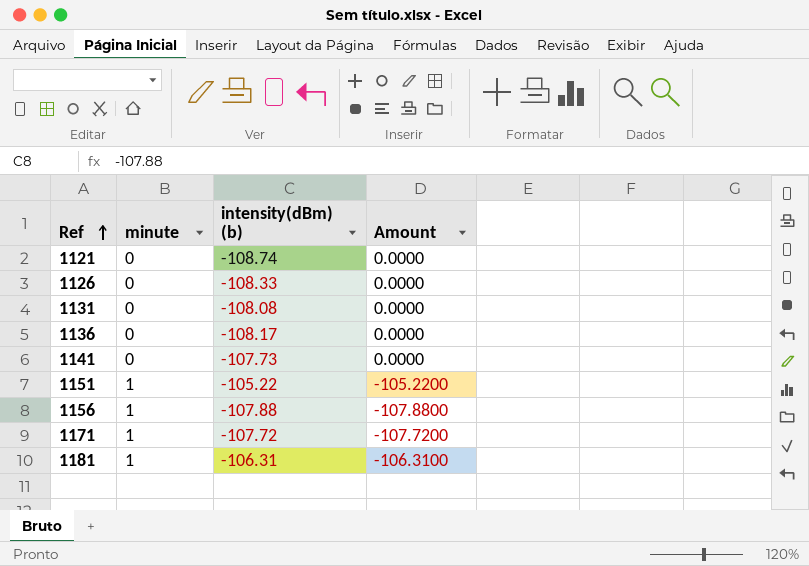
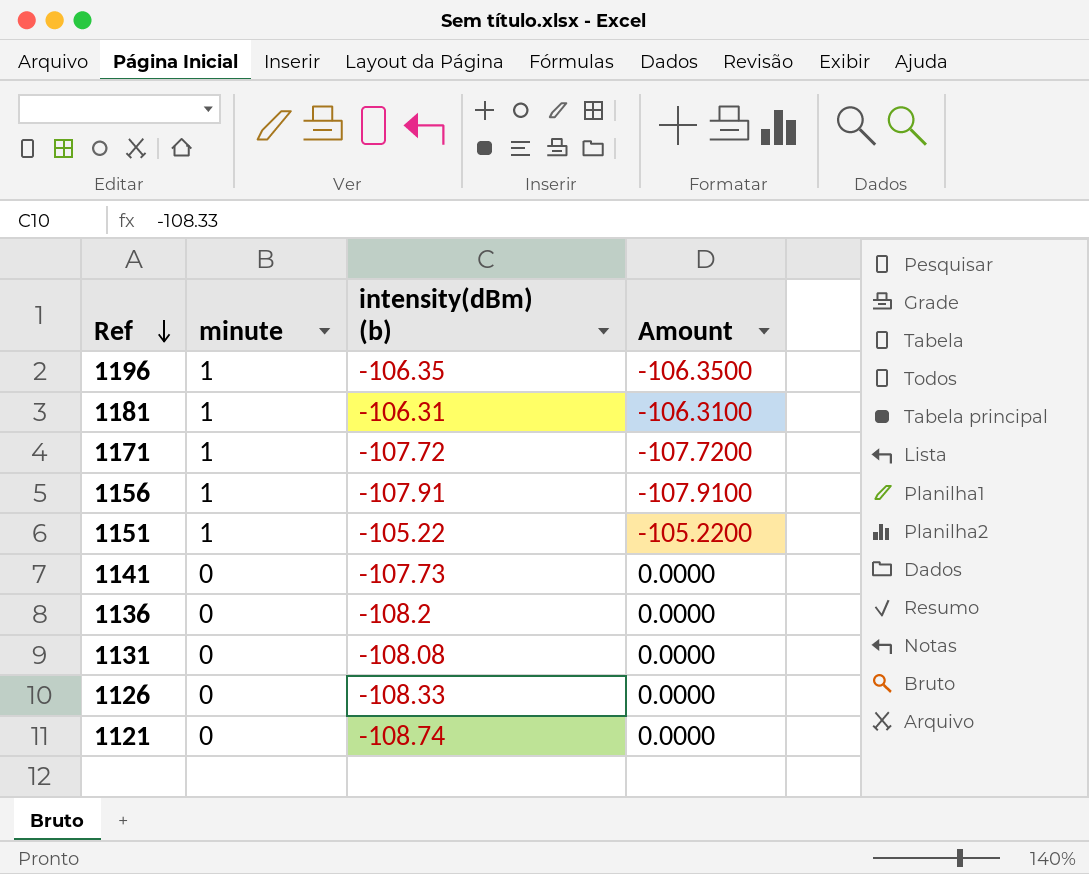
row order: Ref ascending -> Ref descending
row 1196: none -> 1 | -106.35 | -106.3500
1156 | intensity(dBm) (b): -107.88 -> -107.91
1156 | Amount: -107.8800 -> -107.9100
1136 | intensity(dBm) (b): -108.17 -> -108.2

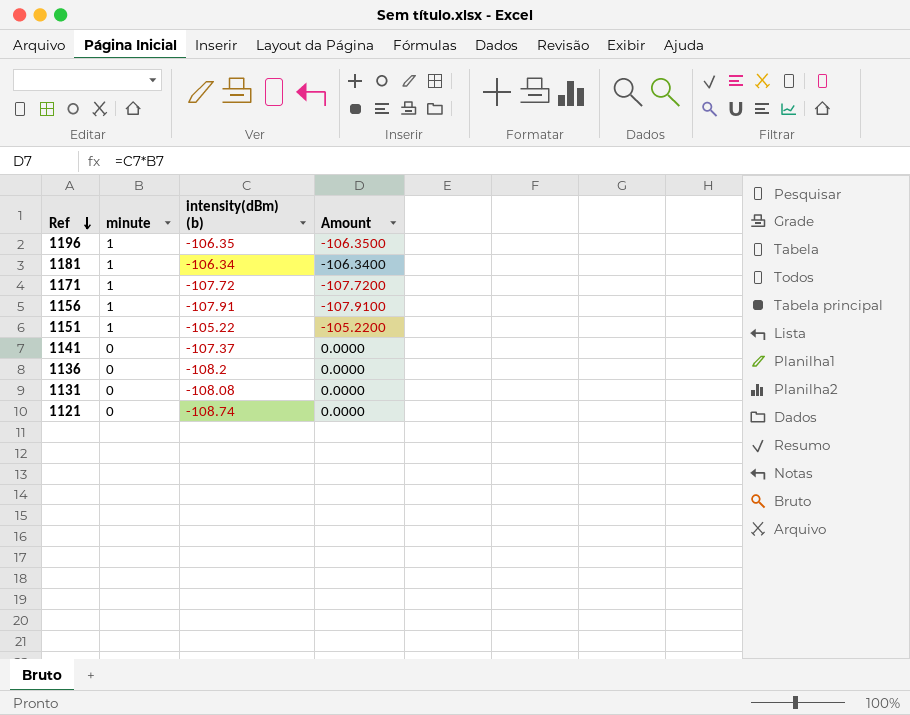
row 1126: 0 | -108.33 | 0.0000 -> none
1181 | intensity(dBm) (b): -106.31 -> -106.34
1181 | Amount: -106.3100 -> -106.3400
1141 | intensity(dBm) (b): -107.73 -> -107.37

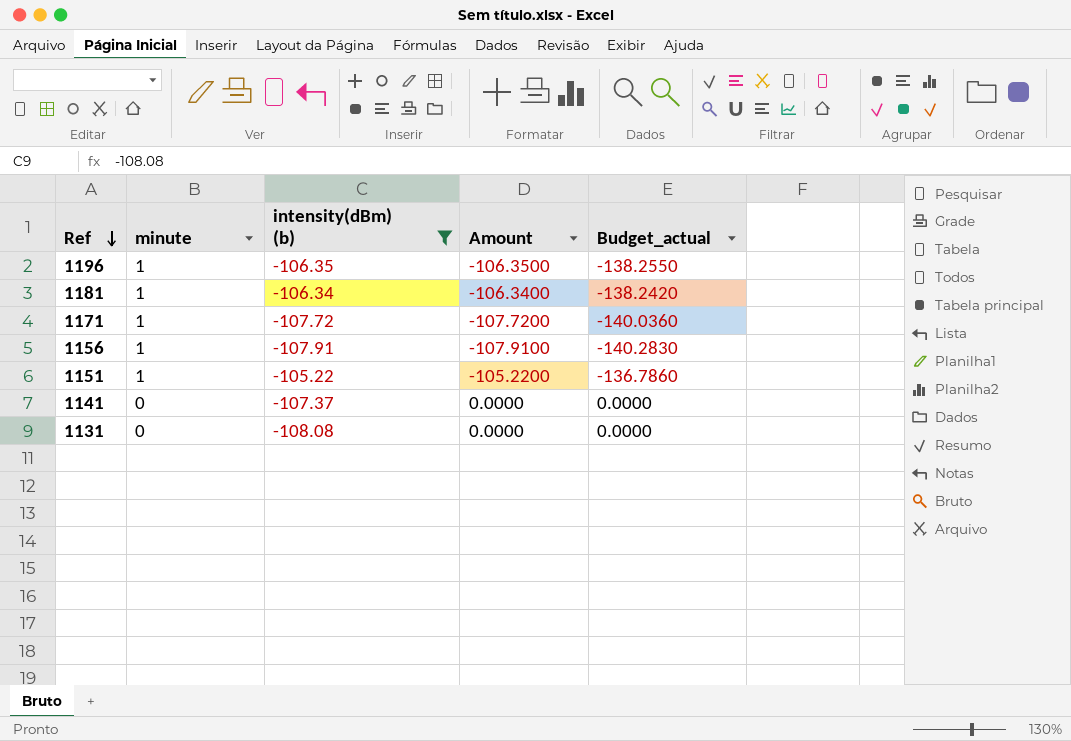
filter: none -> intensity(dBm) (b) >= -108.08
column Budget_actual | formula: none -> [Amount] * 1.3

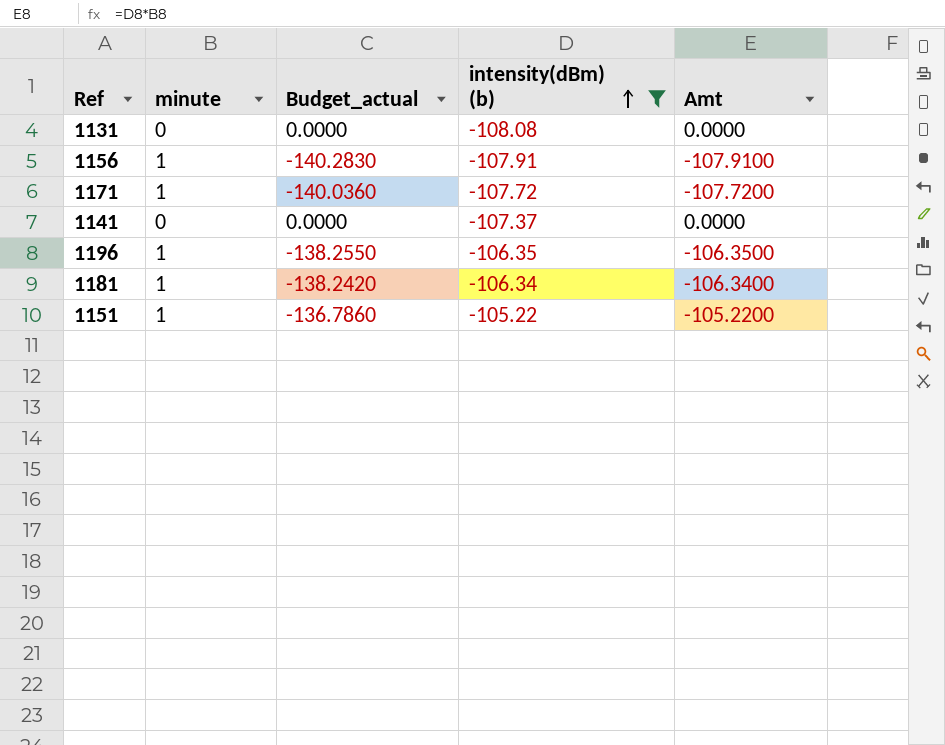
row order: Ref descending -> intensity(dBm) (b) ascending
column Budget_actual | position: 5 -> 3
column name: Amount -> Amt

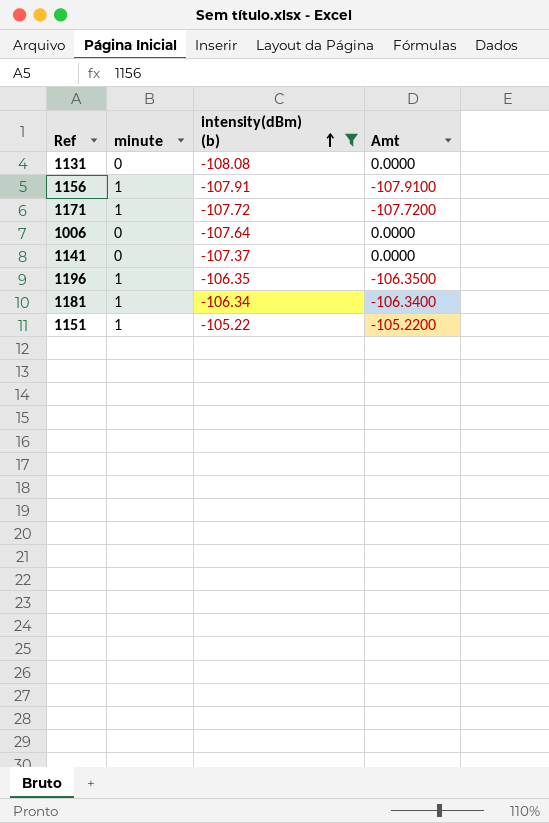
column Budget_actual | formula: [Amt] * 1.3 -> none
row 1006: none -> 0 | -107.64 | 0.0000

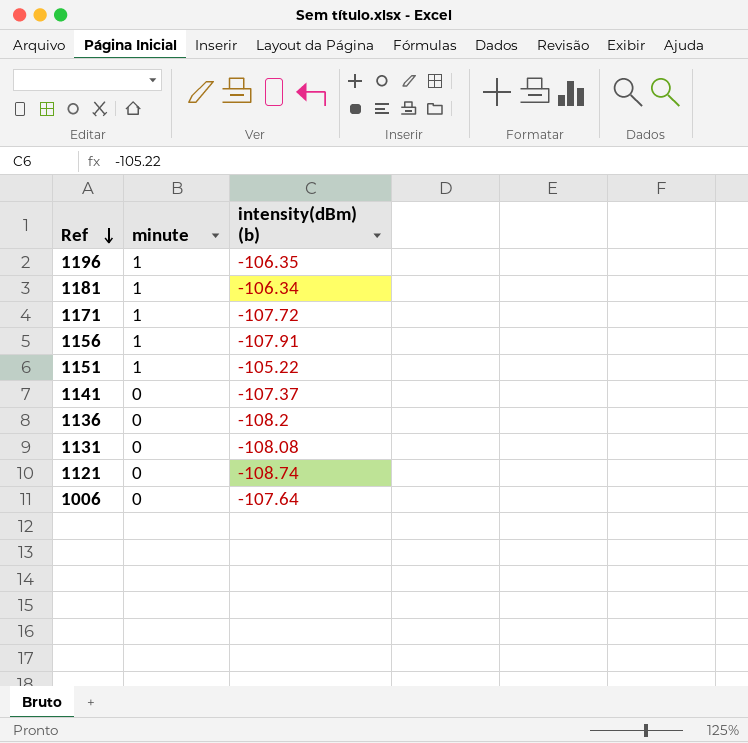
filter: intensity(dBm) (b) >= -108.08 -> none
row order: intensity(dBm) (b) ascending -> Ref descending
column Amt | formula: [minute] * [intensity(dBm) (b)] -> none

